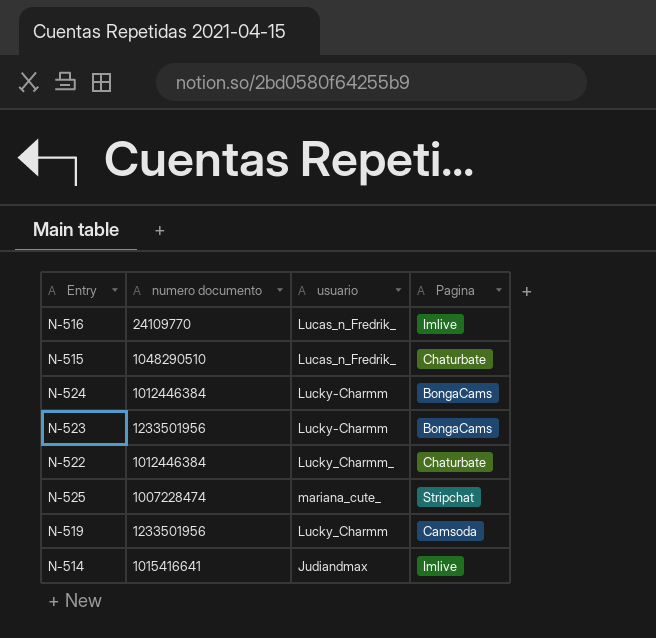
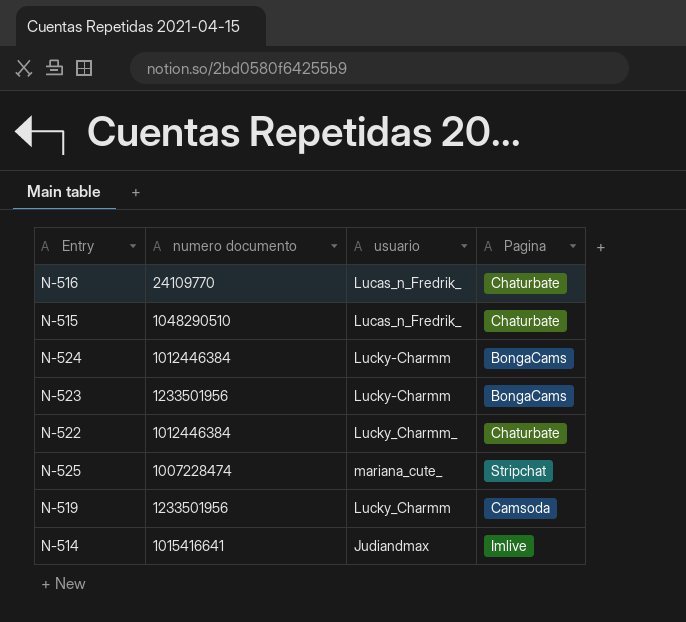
N-516 | Pagina: Imlive -> Chaturbate

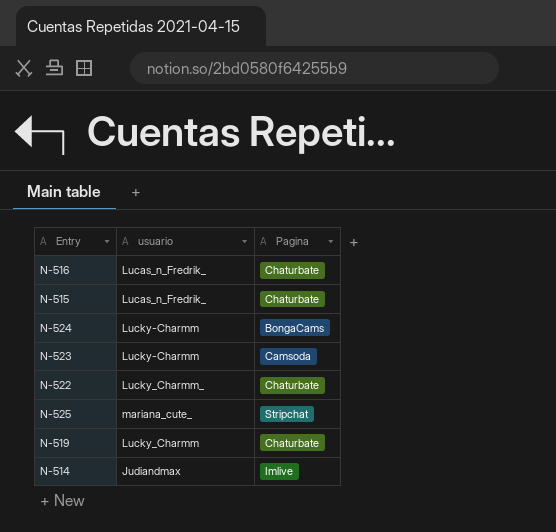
column numero documento | position: 2 -> none
N-523 | Pagina: BongaCams -> Camsoda
N-519 | Pagina: Camsoda -> Chaturbate

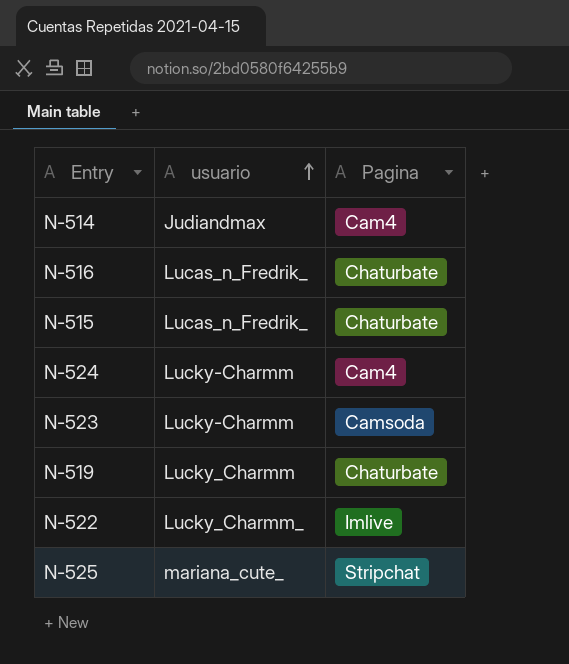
row order: none -> usuario ascending
N-514 | Pagina: Imlive -> Cam4
N-524 | Pagina: BongaCams -> Cam4
N-522 | Pagina: Chaturbate -> Imlive

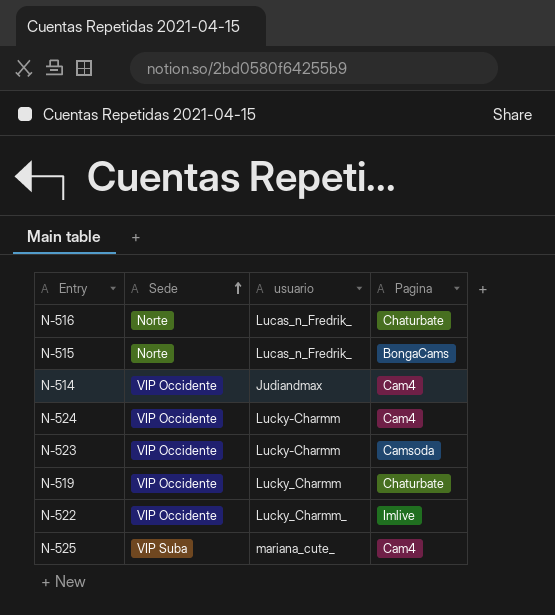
row order: usuario ascending -> Sede ascending
column Sede | position: none -> 2
N-515 | Pagina: Chaturbate -> BongaCams
N-525 | Pagina: Stripchat -> Cam4

